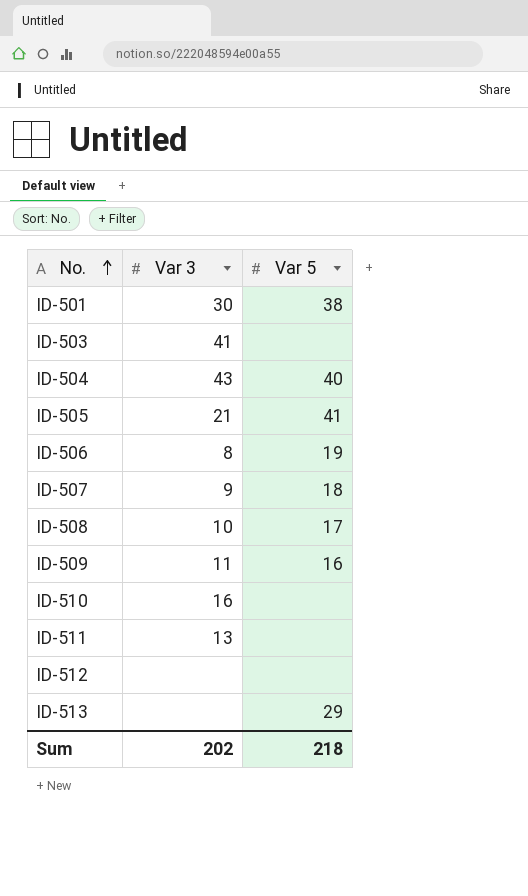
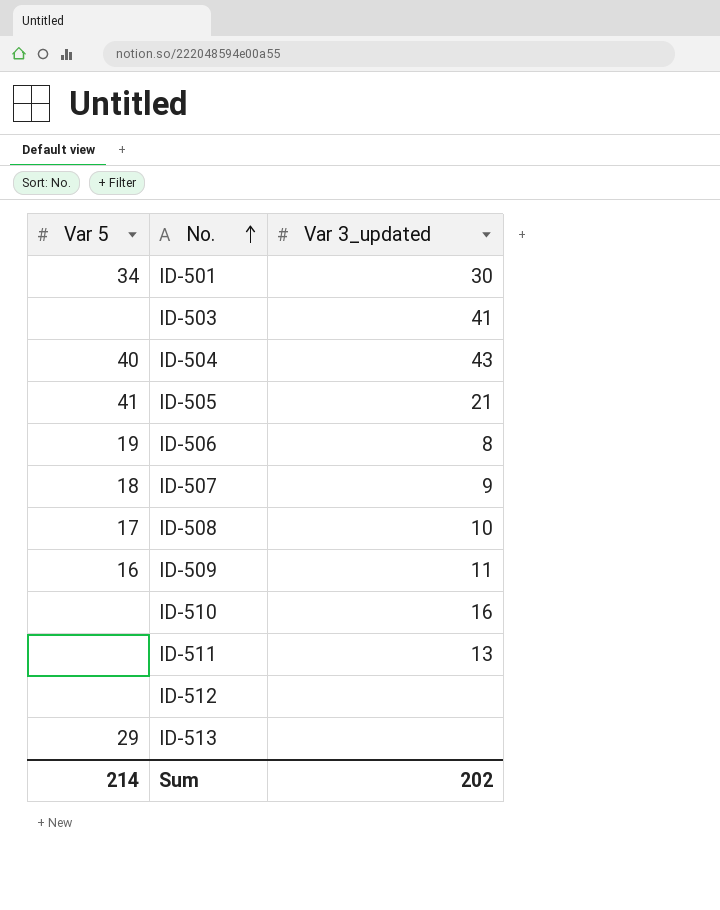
column Var 5 | position: 3 -> 1
column name: Var 3 -> Var 3_updated
ID-501 | Var 5: 38 -> 34
Sum | Var 5: 218 -> 214

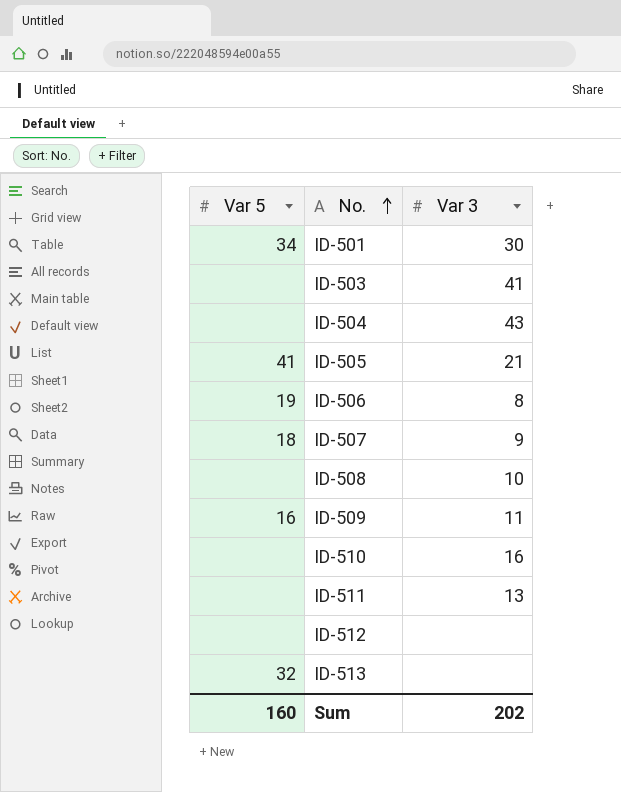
column name: Var 3_updated -> Var 3
ID-504 | Var 5: 40 -> none
ID-508 | Var 5: 17 -> none
ID-513 | Var 5: 29 -> 32
Sum | Var 5: 214 -> 160

